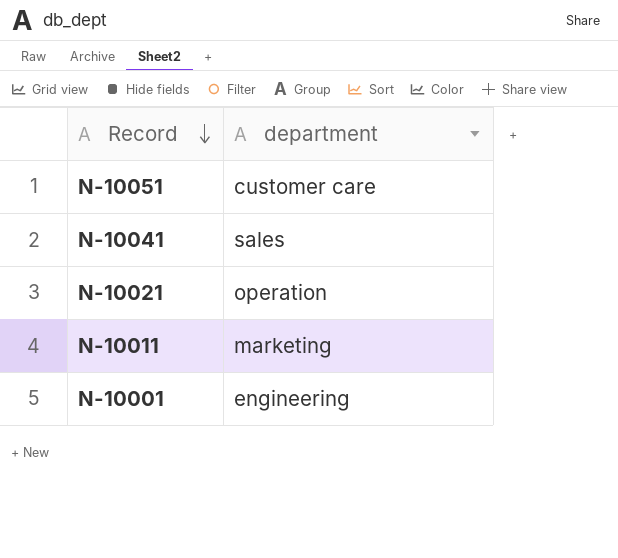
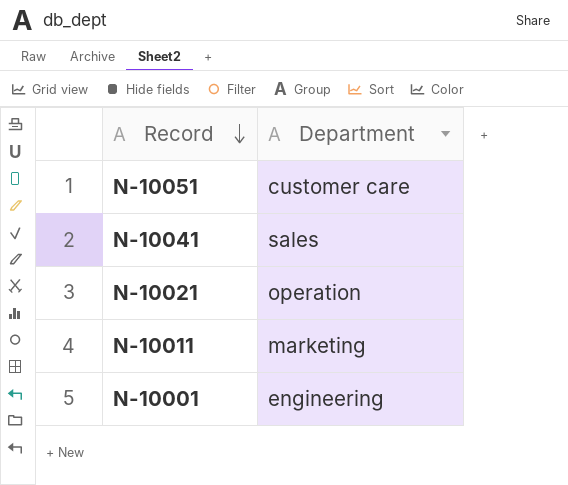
column name: department -> Department

